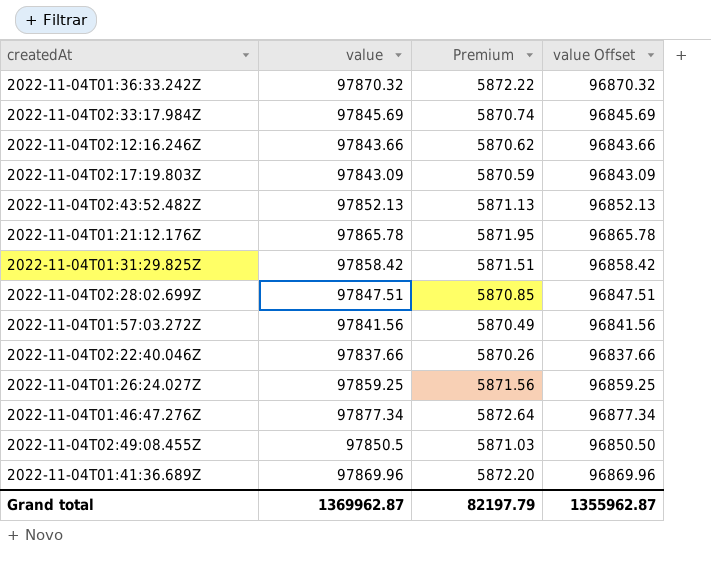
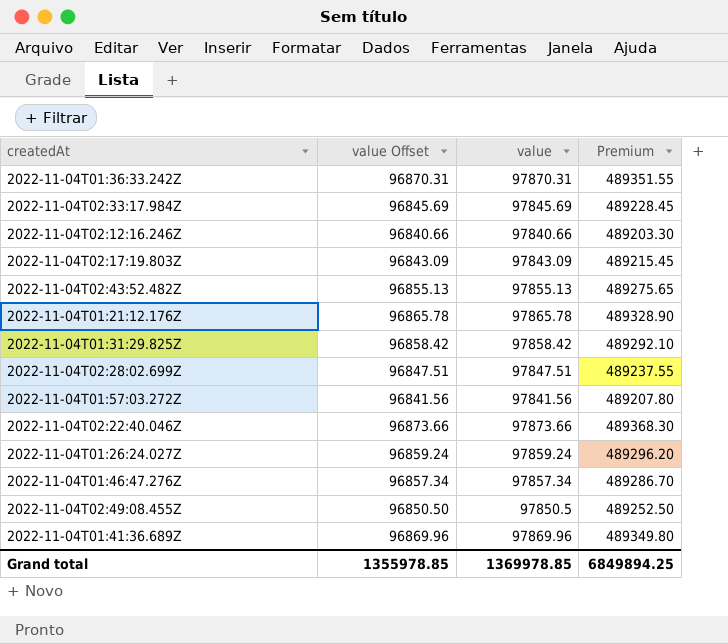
column value Offset | position: 4 -> 2
column Premium | formula: [value] * 0.06 -> [value] * 5
2022-11-04T01:36:33.242Z | value Offset: 96870.32 -> 96870.31
2022-11-04T01:36:33.242Z | value: 97870.32 -> 97870.31
2022-11-04T02:12:16.246Z | value Offset: 96843.66 -> 96840.66
2022-11-04T02:12:16.246Z | value: 97843.66 -> 97840.66
2022-11-04T02:43:52.482Z | value Offset: 96852.13 -> 96855.13
2022-11-04T02:43:52.482Z | value: 97852.13 -> 97855.13
2022-11-04T02:22:40.046Z | value Offset: 96837.66 -> 96873.66
2022-11-04T02:22:40.046Z | value: 97837.66 -> 97873.66
2022-11-04T01:26:24.027Z | value Offset: 96859.25 -> 96859.24
2022-11-04T01:26:24.027Z | value: 97859.25 -> 97859.24
2022-11-04T01:46:47.276Z | value Offset: 96877.34 -> 96857.34
2022-11-04T01:46:47.276Z | value: 97877.34 -> 97857.34
Grand total | value Offset: 1355962.87 -> 1355978.85
Grand total | value: 1369962.87 -> 1369978.85
Grand total | Premium: 82197.79 -> 6849894.25

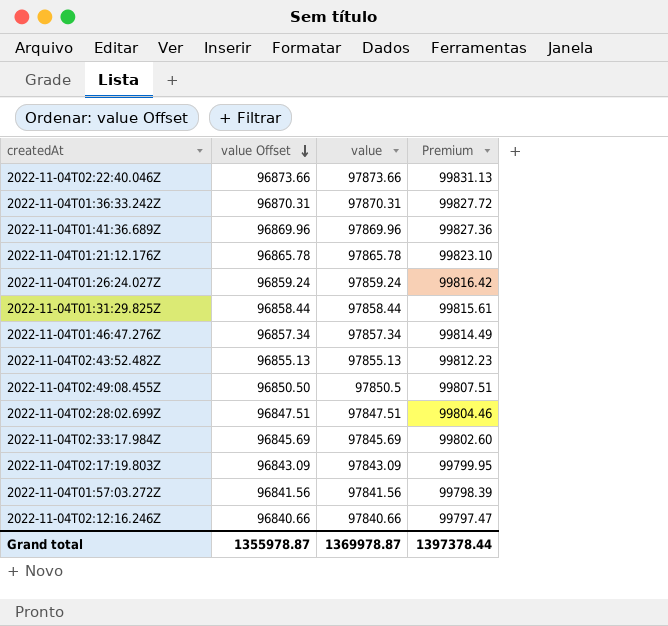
row order: none -> value Offset descending
column Premium | formula: [value] * 5 -> [value] * 1.02
2022-11-04T01:31:29.825Z | value Offset: 96858.42 -> 96858.44
2022-11-04T01:31:29.825Z | value: 97858.42 -> 97858.44
Grand total | value Offset: 1355978.85 -> 1355978.87
Grand total | value: 1369978.85 -> 1369978.87
Grand total | Premium: 6849894.25 -> 1397378.44

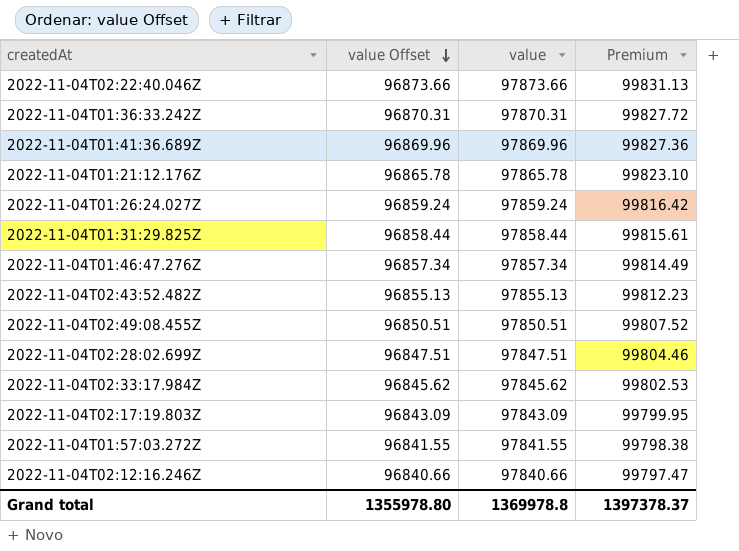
2022-11-04T02:49:08.455Z | value Offset: 96850.50 -> 96850.51
2022-11-04T02:49:08.455Z | value: 97850.5 -> 97850.51
2022-11-04T02:49:08.455Z | Premium: 99807.51 -> 99807.52
2022-11-04T02:33:17.984Z | value Offset: 96845.69 -> 96845.62
2022-11-04T02:33:17.984Z | value: 97845.69 -> 97845.62
2022-11-04T02:33:17.984Z | Premium: 99802.60 -> 99802.53
2022-11-04T01:57:03.272Z | value Offset: 96841.56 -> 96841.55
2022-11-04T01:57:03.272Z | value: 97841.56 -> 97841.55
2022-11-04T01:57:03.272Z | Premium: 99798.39 -> 99798.38
Grand total | value Offset: 1355978.87 -> 1355978.80
Grand total | value: 1369978.87 -> 1369978.8
Grand total | Premium: 1397378.44 -> 1397378.37

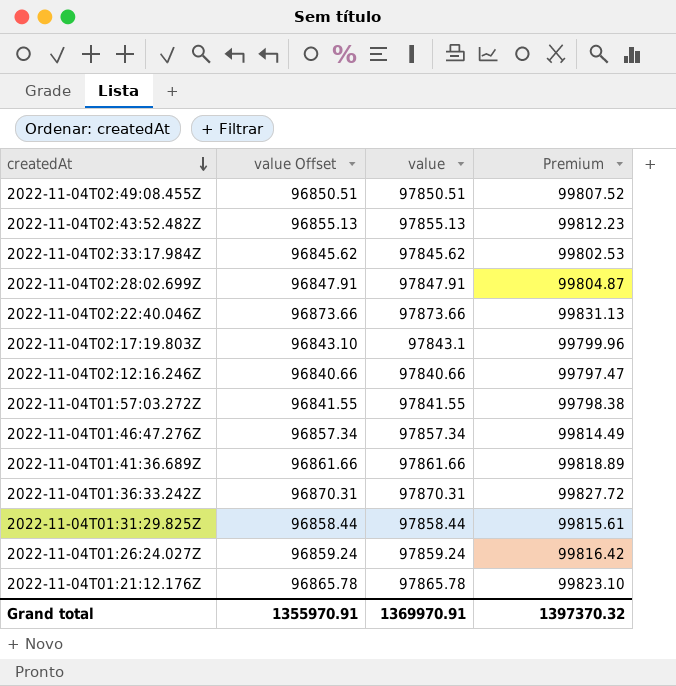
row order: value Offset descending -> createdAt descending
2022-11-04T02:28:02.699Z | value Offset: 96847.51 -> 96847.91
2022-11-04T02:28:02.699Z | value: 97847.51 -> 97847.91
2022-11-04T02:28:02.699Z | Premium: 99804.46 -> 99804.87
2022-11-04T02:17:19.803Z | value Offset: 96843.09 -> 96843.10
2022-11-04T02:17:19.803Z | value: 97843.09 -> 97843.1
2022-11-04T02:17:19.803Z | Premium: 99799.95 -> 99799.96
2022-11-04T01:41:36.689Z | value Offset: 96869.96 -> 96861.66
2022-11-04T01:41:36.689Z | value: 97869.96 -> 97861.66
2022-11-04T01:41:36.689Z | Premium: 99827.36 -> 99818.89
Grand total | value Offset: 1355978.80 -> 1355970.91
Grand total | value: 1369978.8 -> 1369970.91
Grand total | Premium: 1397378.37 -> 1397370.32

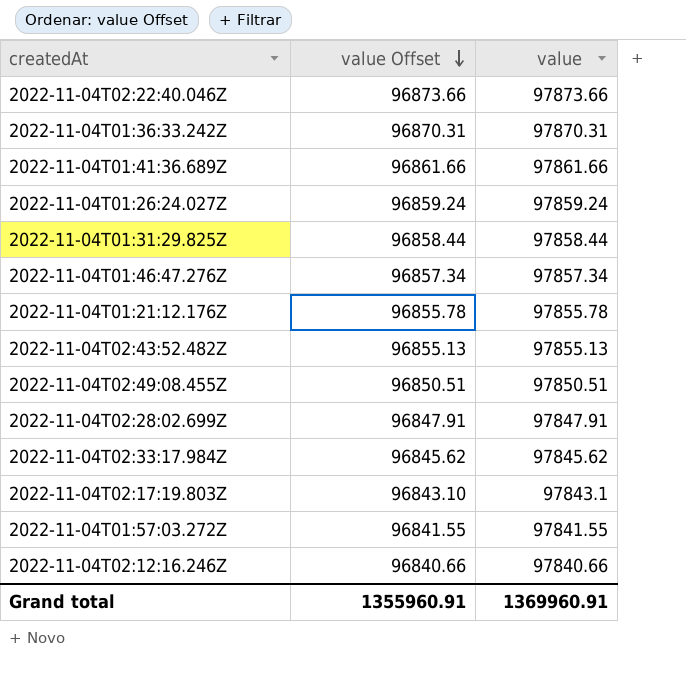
row order: createdAt descending -> value Offset descending
column Premium | formula: [value] * 1.02 -> none
2022-11-04T01:21:12.176Z | value Offset: 96865.78 -> 96855.78
2022-11-04T01:21:12.176Z | value: 97865.78 -> 97855.78
Grand total | value Offset: 1355970.91 -> 1355960.91
Grand total | value: 1369970.91 -> 1369960.91

